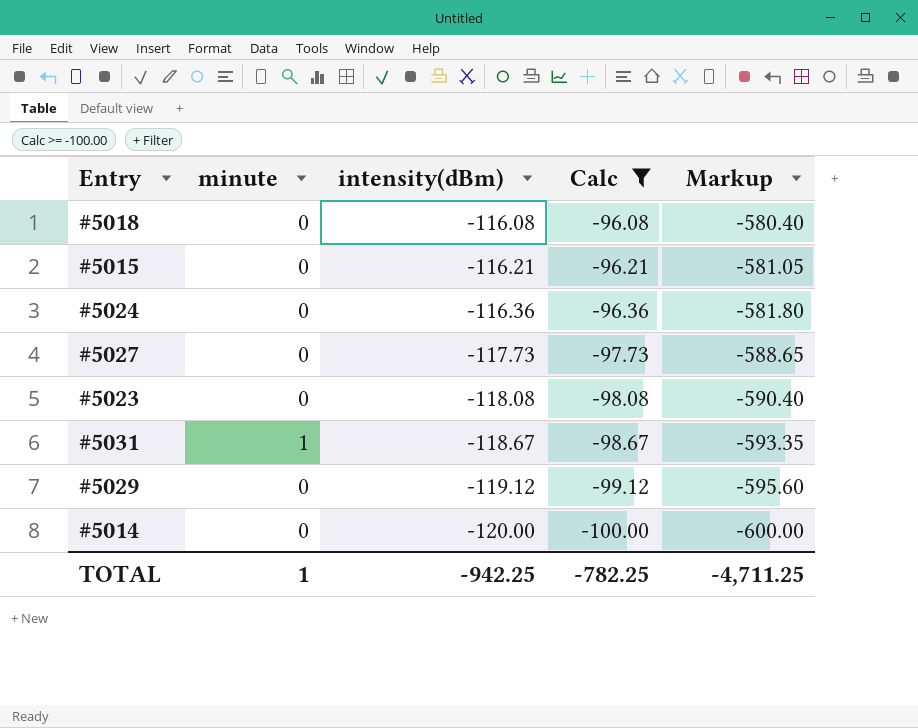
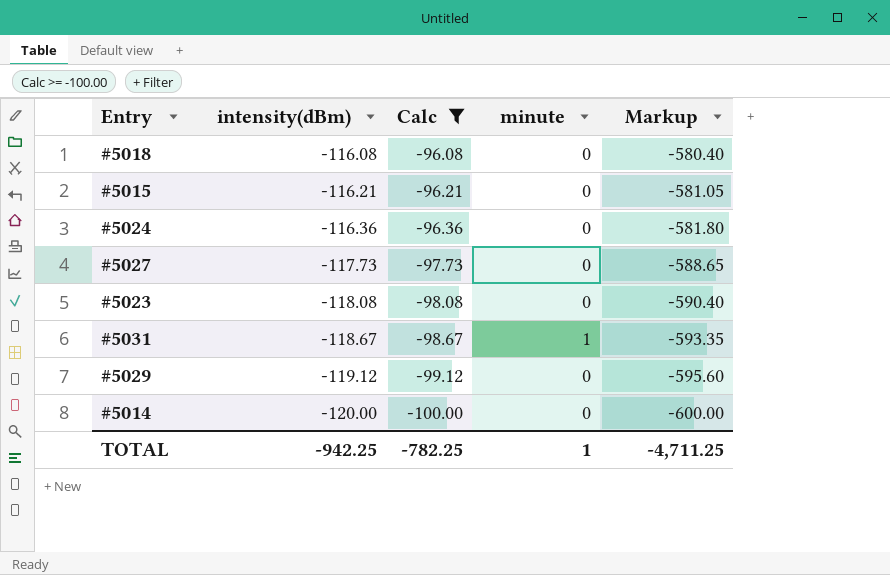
column minute | position: 2 -> 4

